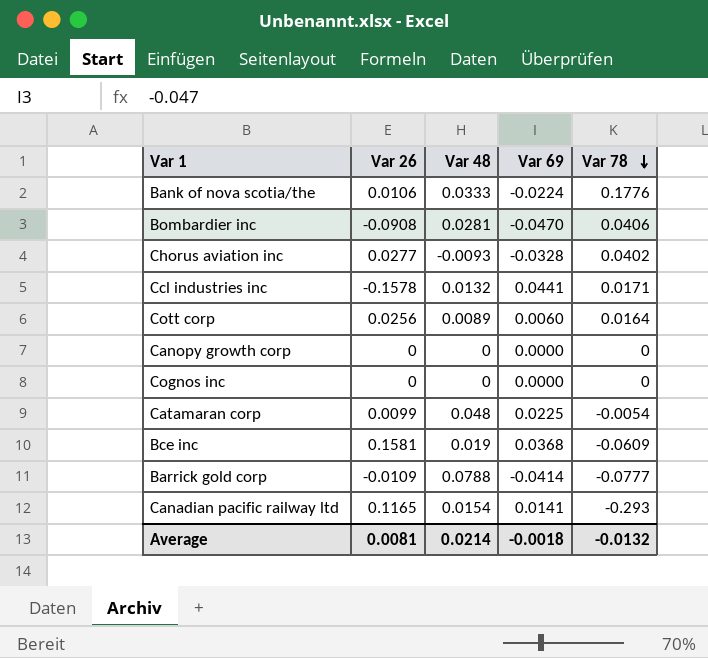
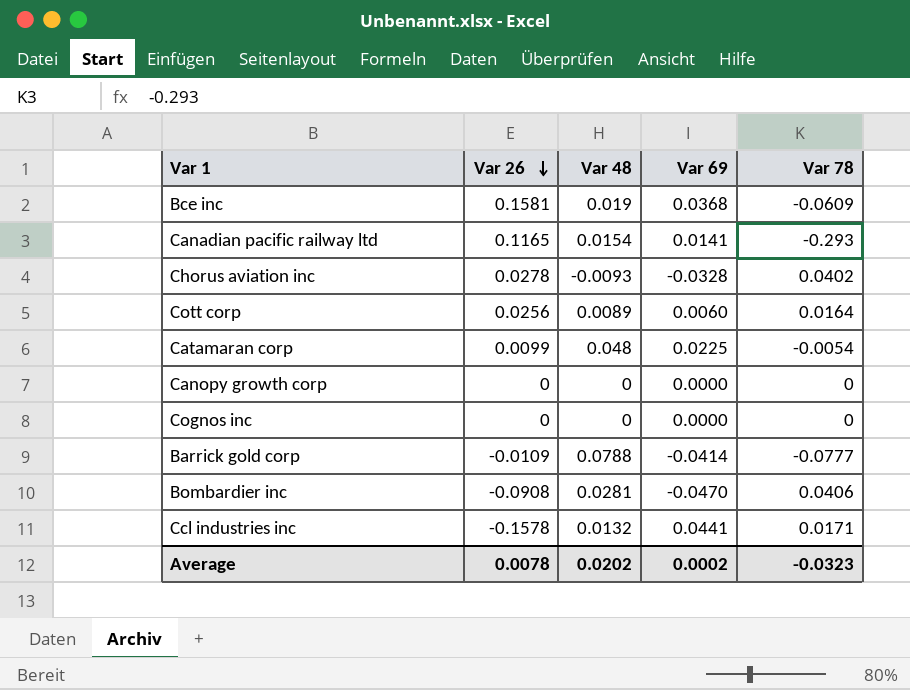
row order: Var 78 descending -> Var 26 descending
row Bank of nova scotia/the: 0.0106 | 0.0333 | -0.0224 | 0.1776 -> none
Chorus aviation inc | Var 26: 0.0277 -> 0.0278
Average | Var 26: 0.0081 -> 0.0078
Average | Var 48: 0.0214 -> 0.0202
Average | Var 69: -0.0018 -> 0.0002
Average | Var 78: -0.0132 -> -0.0323

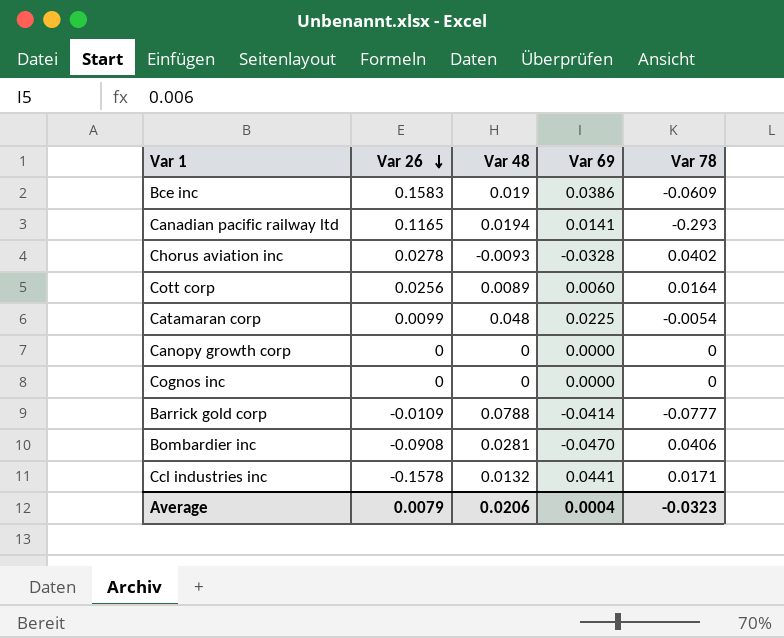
Bce inc | Var 26: 0.1581 -> 0.1583
Bce inc | Var 69: 0.0368 -> 0.0386
Canadian pacific railway ltd | Var 48: 0.0154 -> 0.0194
Average | Var 26: 0.0078 -> 0.0079
Average | Var 48: 0.0202 -> 0.0206
Average | Var 69: 0.0002 -> 0.0004

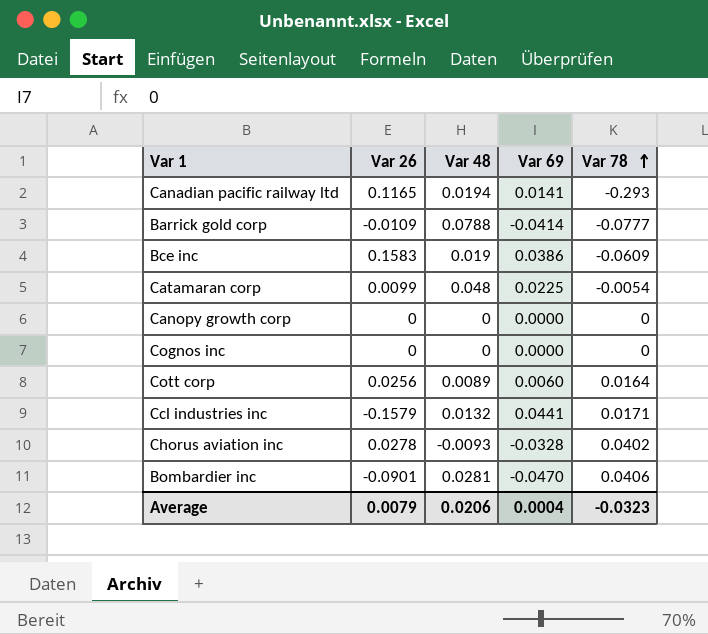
row order: Var 26 descending -> Var 78 ascending
Ccl industries inc | Var 26: -0.1578 -> -0.1579
Bombardier inc | Var 26: -0.0908 -> -0.0901

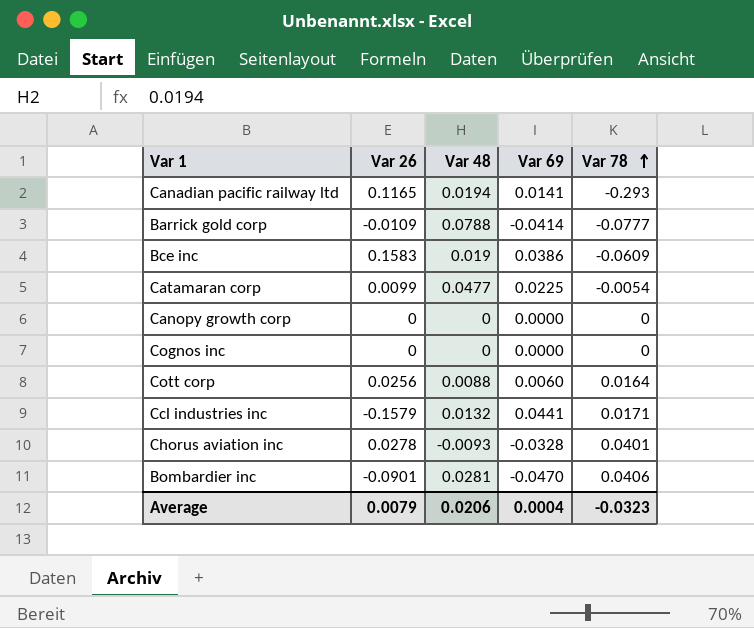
Catamaran corp | Var 48: 0.048 -> 0.0477
Cott corp | Var 48: 0.0089 -> 0.0088
Chorus aviation inc | Var 78: 0.0402 -> 0.0401

